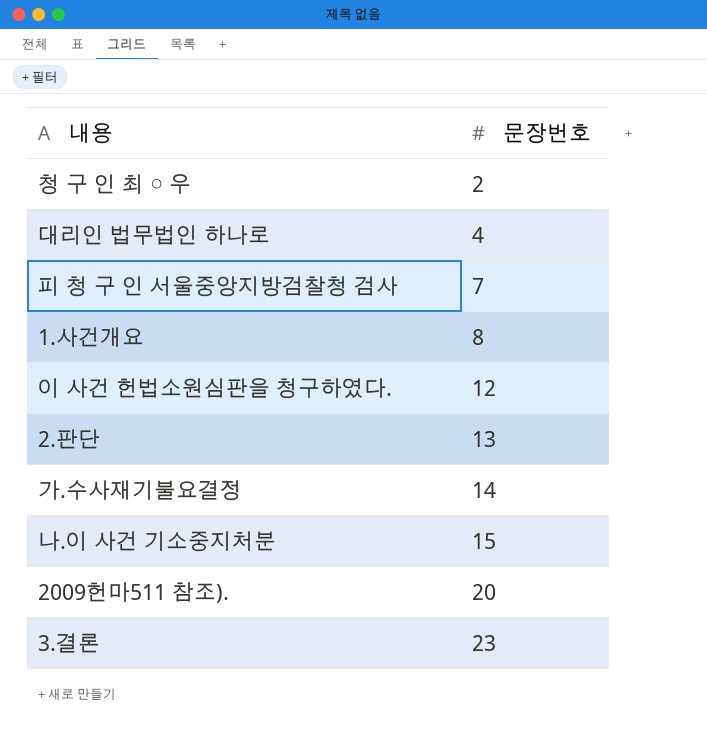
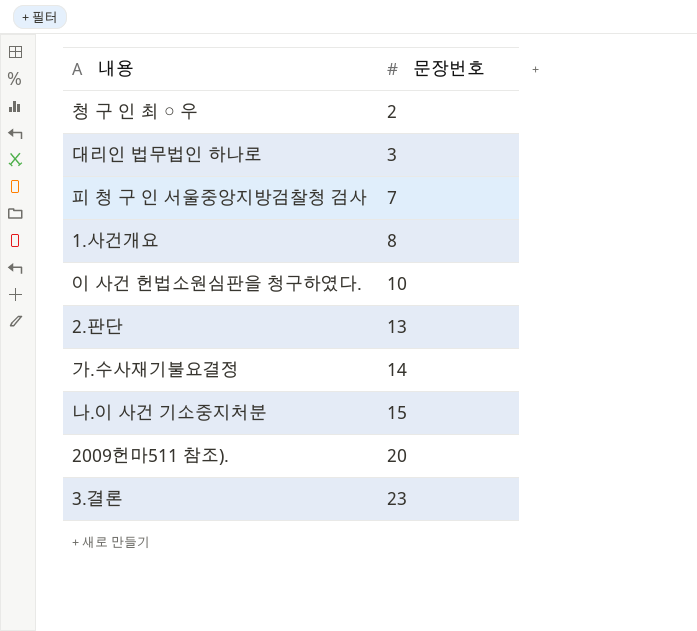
대리인 법무법인 하나로 | 문장번호: 4 -> 3
이 사건 헌법소원심판을 청구하였다. | 문장번호: 12 -> 10

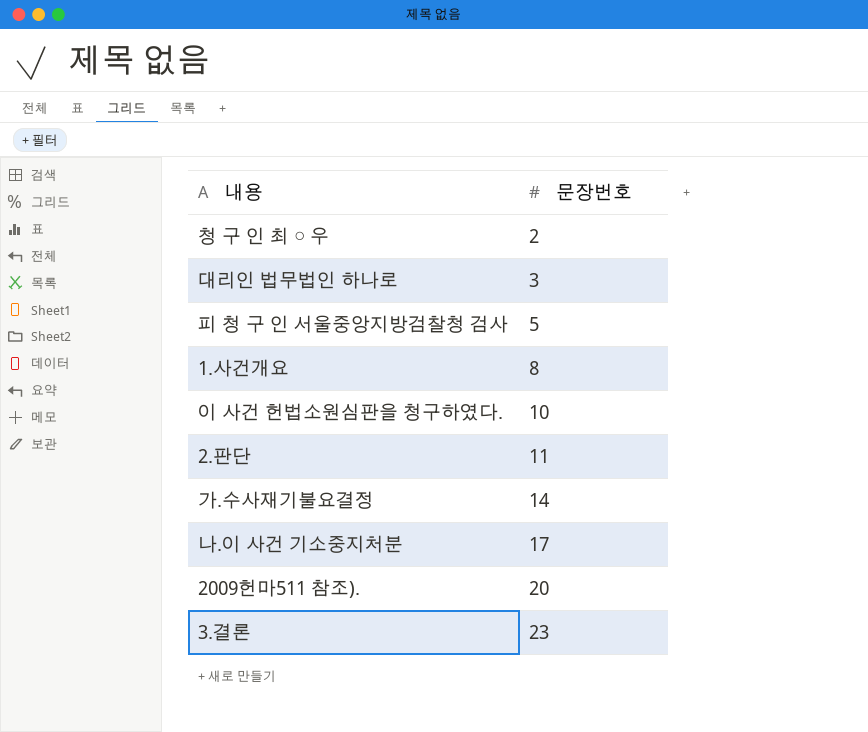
피 청 구 인 서울중앙지방검찰청 검사 | 문장번호: 7 -> 5
2.판단 | 문장번호: 13 -> 11
나.이 사건 기소중지처분 | 문장번호: 15 -> 17

